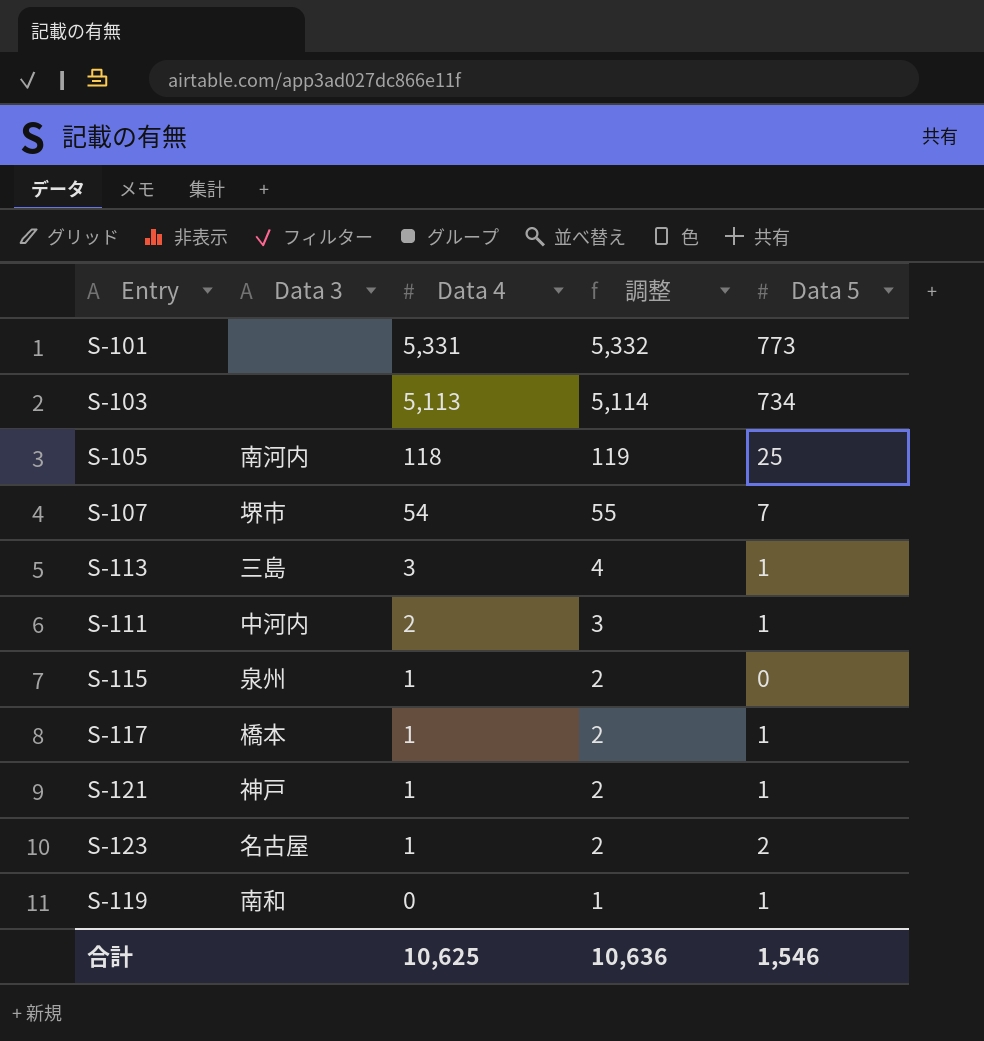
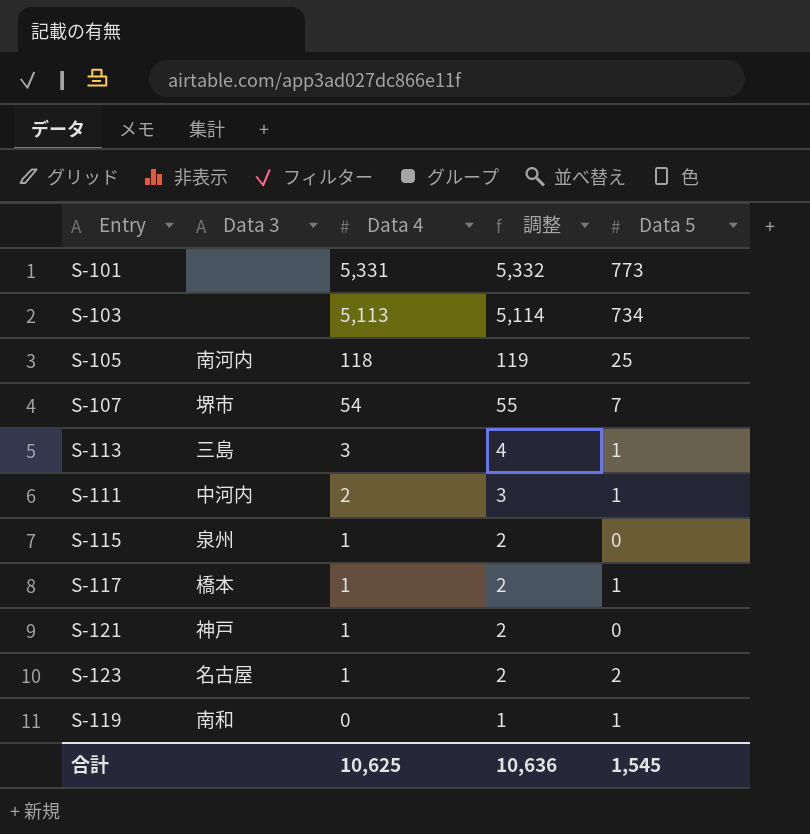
S-121 | Data 5: 1 -> 0
合計 | Data 5: 1,546 -> 1,545

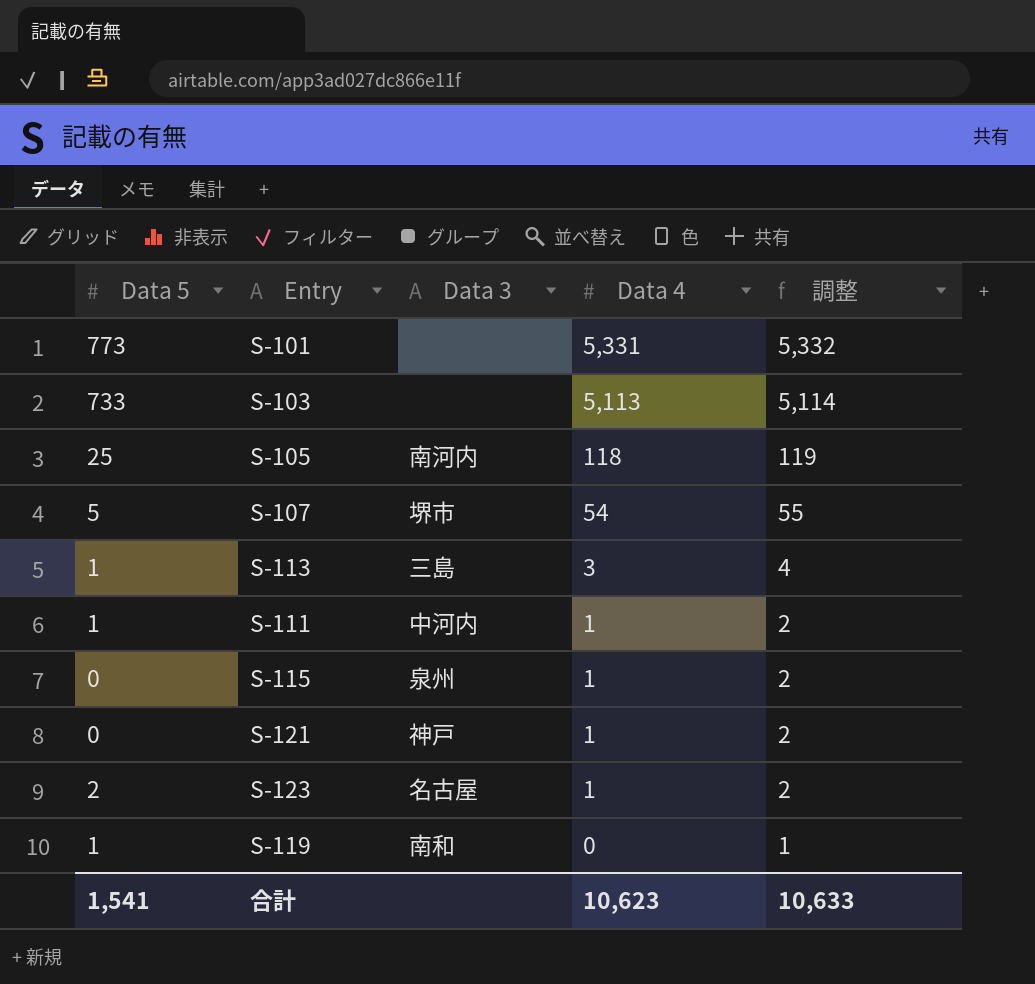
column Data 5 | position: 5 -> 1
row S-117: 橋本 | 1 | 2 | 1 -> none
S-103 | Data 5: 734 -> 733
S-107 | Data 5: 7 -> 5
S-111 | Data 4: 2 -> 1
S-111 | 調整: 3 -> 2
合計 | Data 5: 1,545 -> 1,541
合計 | Data 4: 10,625 -> 10,623
合計 | 調整: 10,636 -> 10,633

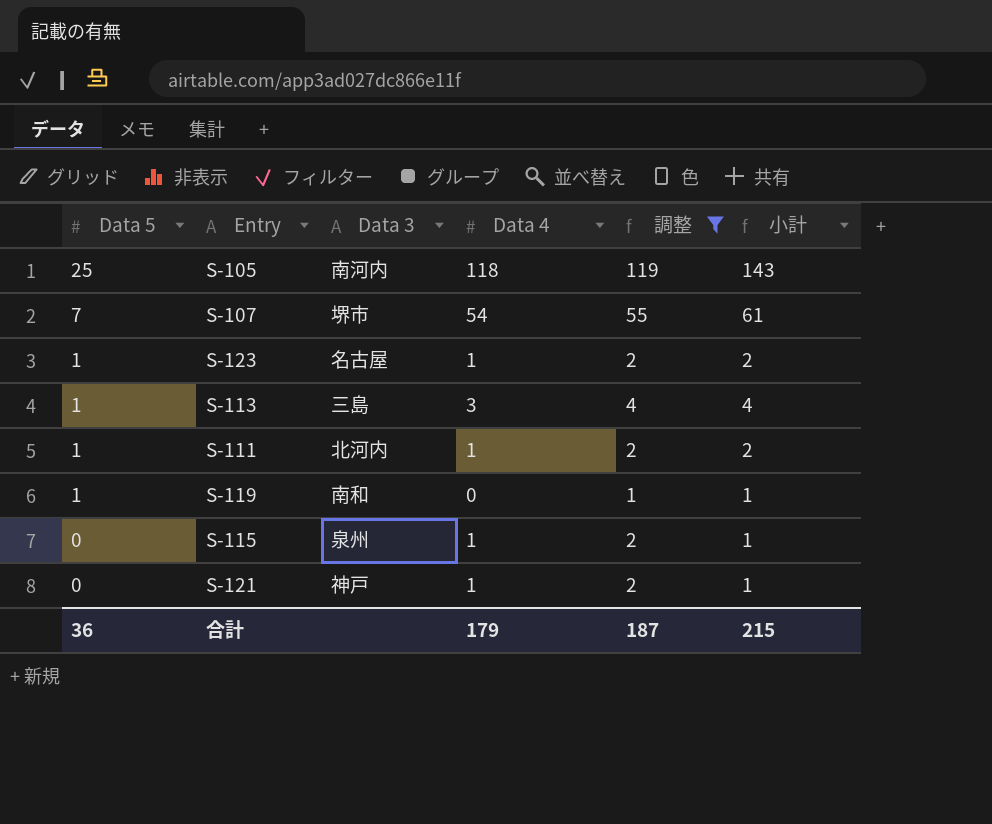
filter: none -> 調整 <= 119
row order: Data 4 descending -> Data 5 descending
column 小計 | formula: none -> [Data 5] + [Data 4]
S-107 | Data 5: 5 -> 7
S-123 | Data 5: 2 -> 1
S-111 | Data 3: 中河内 -> 北河内
合計 | Data 5: 1,541 -> 36
合計 | Data 4: 10,623 -> 179
合計 | 調整: 10,633 -> 187

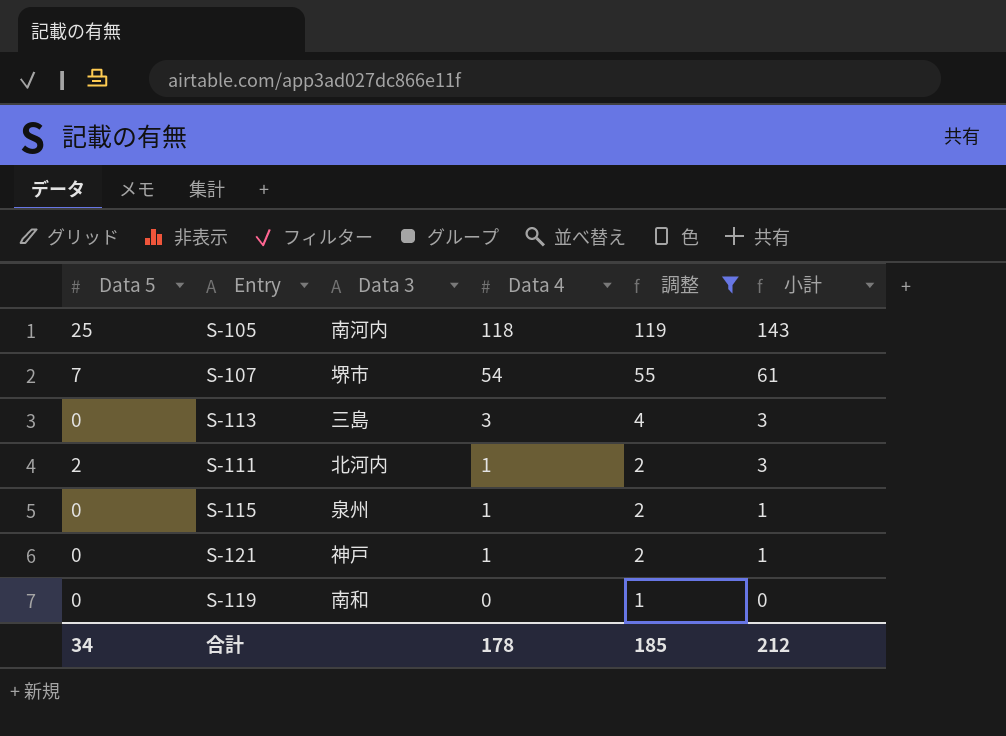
row order: Data 5 descending -> Data 4 descending
row S-123: 1 | 名古屋 | 1 | 2 | 2 -> none
S-113 | Data 5: 1 -> 0
S-113 | 小計: 4 -> 3
S-111 | Data 5: 1 -> 2
S-111 | 小計: 2 -> 3
S-119 | Data 5: 1 -> 0
S-119 | 小計: 1 -> 0
合計 | Data 5: 36 -> 34
合計 | Data 4: 179 -> 178
合計 | 調整: 187 -> 185
合計 | 小計: 215 -> 212

